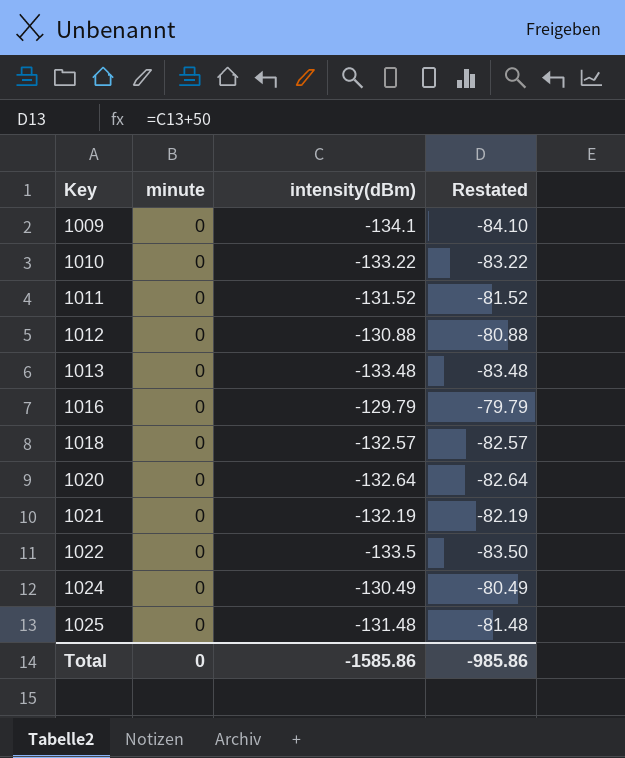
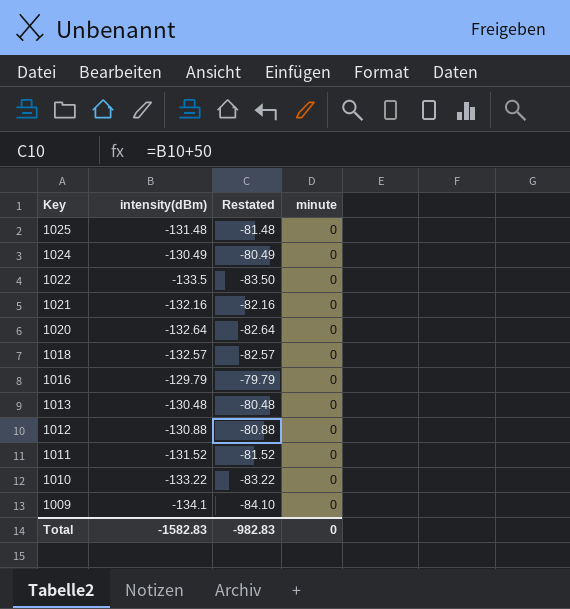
row order: Key ascending -> Key descending
column minute | position: 2 -> 4
1021 | intensity(dBm): -132.19 -> -132.16
1021 | Restated: -82.19 -> -82.16
1013 | intensity(dBm): -133.48 -> -130.48
1013 | Restated: -83.48 -> -80.48
Total | intensity(dBm): -1585.86 -> -1582.83
Total | Restated: -985.86 -> -982.83

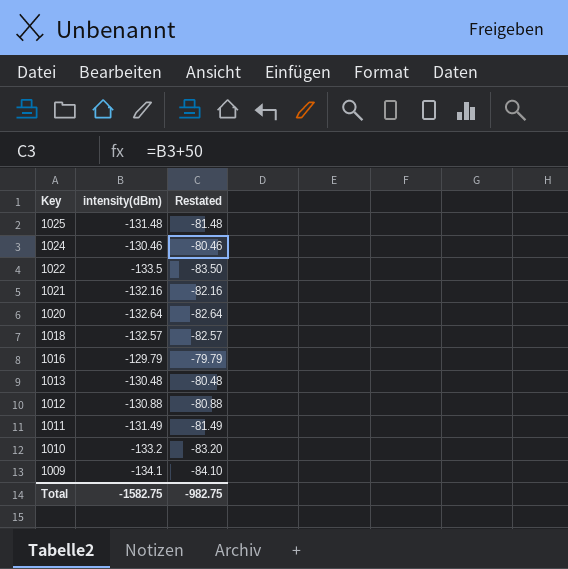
column minute | position: 4 -> none
1024 | intensity(dBm): -130.49 -> -130.46
1024 | Restated: -80.49 -> -80.46
1011 | intensity(dBm): -131.52 -> -131.49
1011 | Restated: -81.52 -> -81.49
1010 | intensity(dBm): -133.22 -> -133.2
1010 | Restated: -83.22 -> -83.20
Total | intensity(dBm): -1582.83 -> -1582.75
Total | Restated: -982.83 -> -982.75

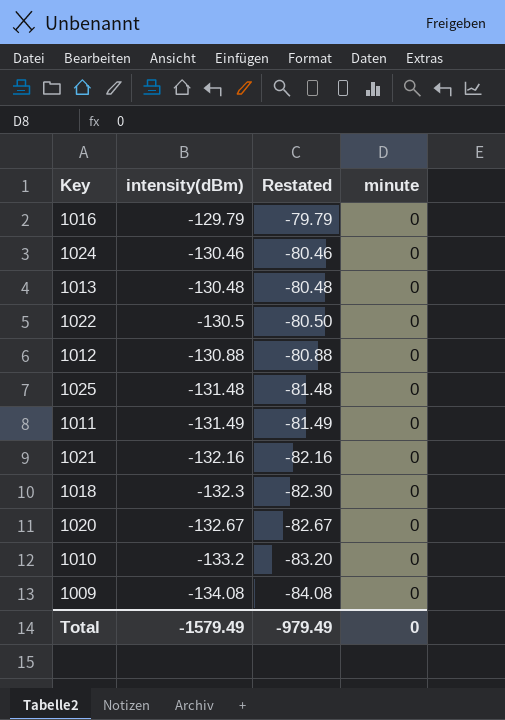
row order: Key descending -> intensity(dBm) descending
column minute | position: none -> 4
1022 | intensity(dBm): -133.5 -> -130.5
1022 | Restated: -83.50 -> -80.50
1018 | intensity(dBm): -132.57 -> -132.3
1018 | Restated: -82.57 -> -82.30
1020 | intensity(dBm): -132.64 -> -132.67
1020 | Restated: -82.64 -> -82.67
1009 | intensity(dBm): -134.1 -> -134.08
1009 | Restated: -84.10 -> -84.08
Total | intensity(dBm): -1582.75 -> -1579.49
Total | Restated: -982.75 -> -979.49

